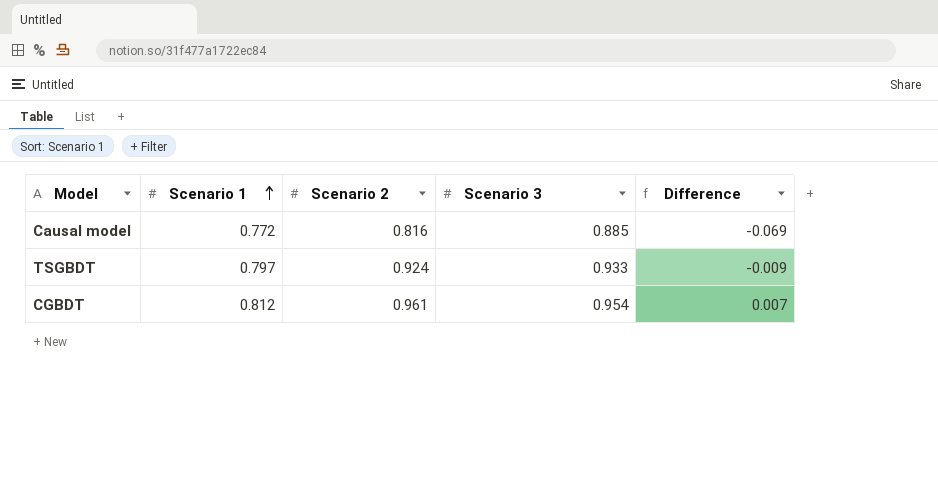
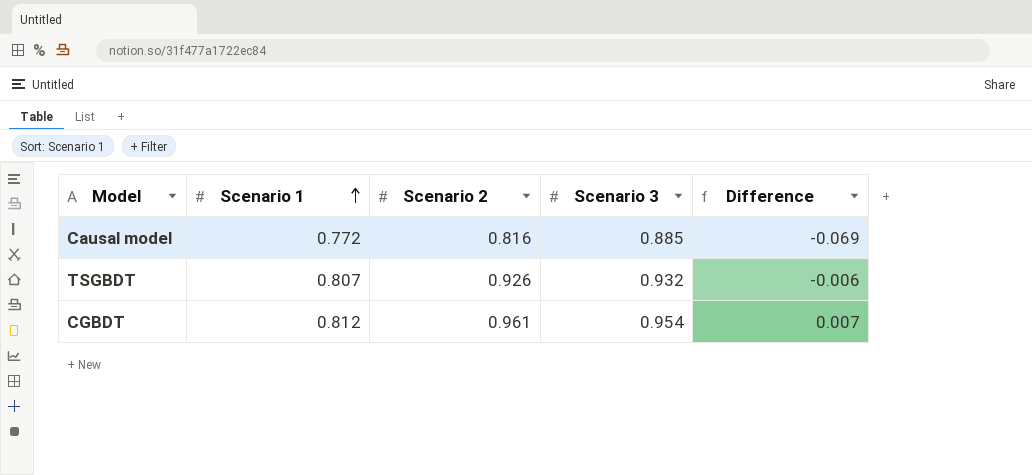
TSGBDT | Scenario 1: 0.797 -> 0.807
TSGBDT | Scenario 2: 0.924 -> 0.926
TSGBDT | Scenario 3: 0.933 -> 0.932
TSGBDT | Difference: -0.009 -> -0.006

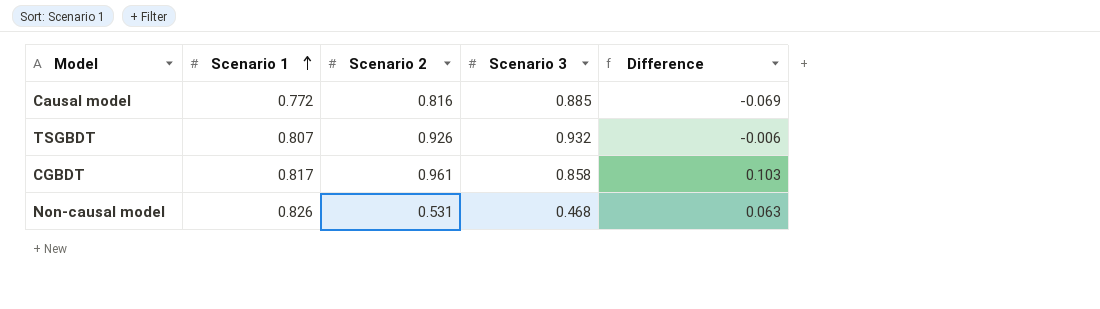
CGBDT | Scenario 1: 0.812 -> 0.817
CGBDT | Scenario 3: 0.954 -> 0.858
CGBDT | Difference: 0.007 -> 0.103
row Non-causal model: none -> 0.826 | 0.531 | 0.468 | 0.063

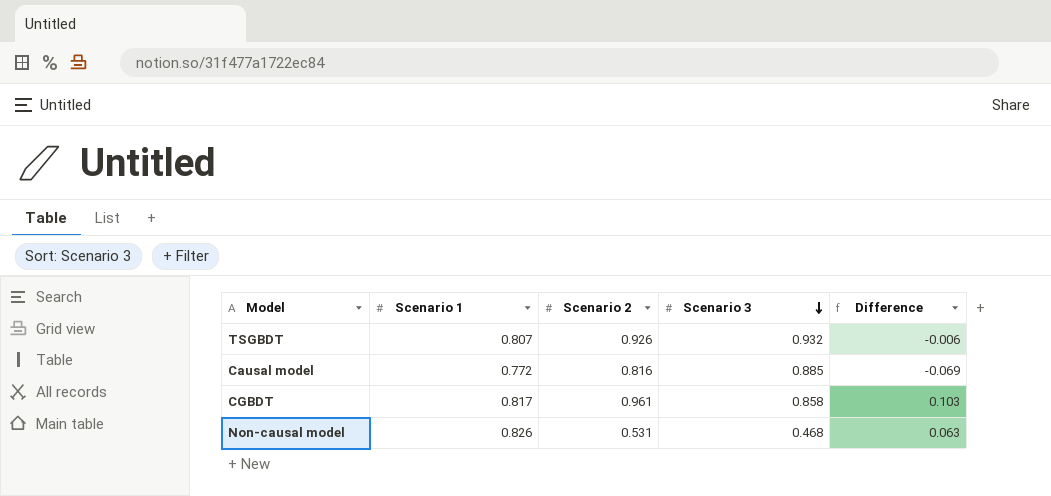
row order: Scenario 1 ascending -> Scenario 3 descending

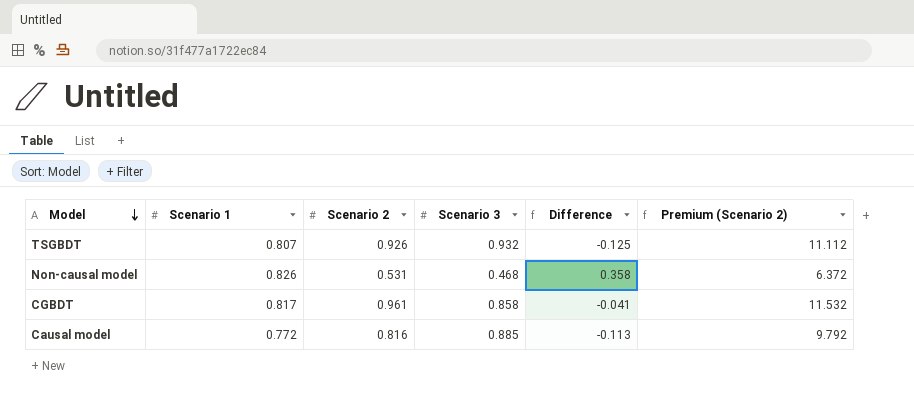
row order: Scenario 3 descending -> Model descending
column Difference | formula: [Scenario 2] - [Scenario 3] -> [Scenario 1] - [Scenario 3]
column Premium (Scenario 2) | formula: none -> [Scenario 2] * 12

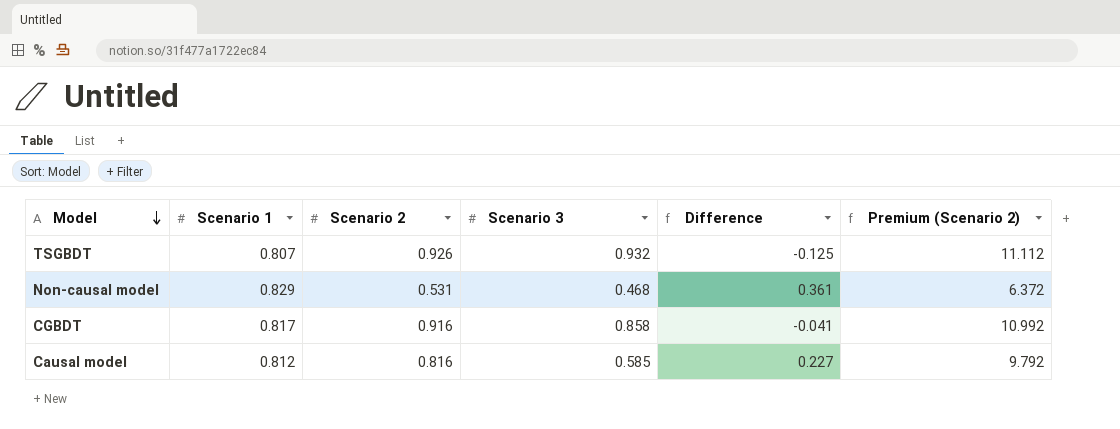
Non-causal model | Scenario 1: 0.826 -> 0.829
Non-causal model | Difference: 0.358 -> 0.361
CGBDT | Scenario 2: 0.961 -> 0.916
CGBDT | Premium (Scenario 2): 11.532 -> 10.992
Causal model | Scenario 1: 0.772 -> 0.812
Causal model | Scenario 3: 0.885 -> 0.585
Causal model | Difference: -0.113 -> 0.227

